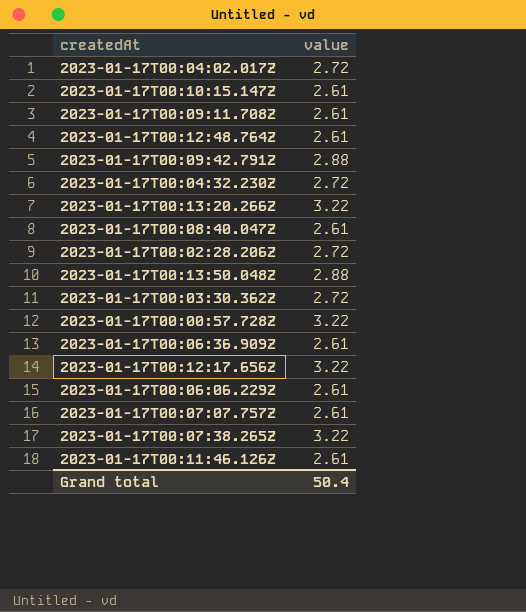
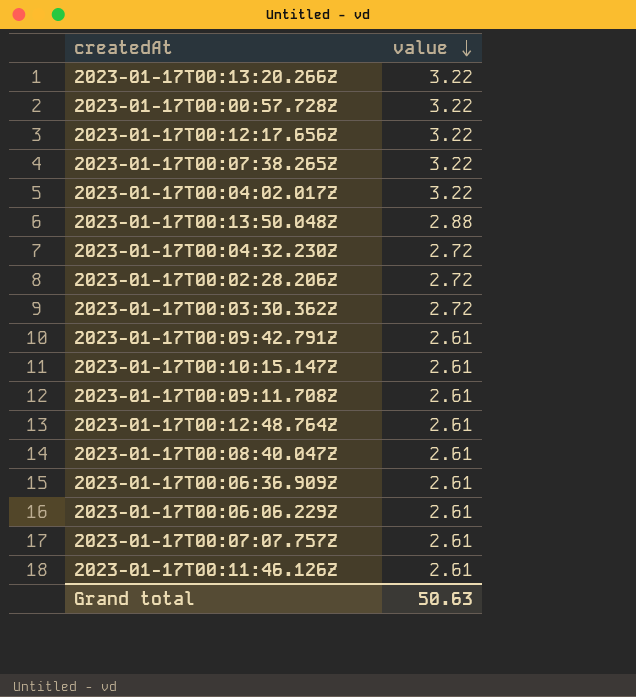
row order: none -> value descending
2023-01-17T00:04:02.017Z | value: 2.72 -> 3.22
2023-01-17T00:09:42.791Z | value: 2.88 -> 2.61
Grand total | value: 50.4 -> 50.63

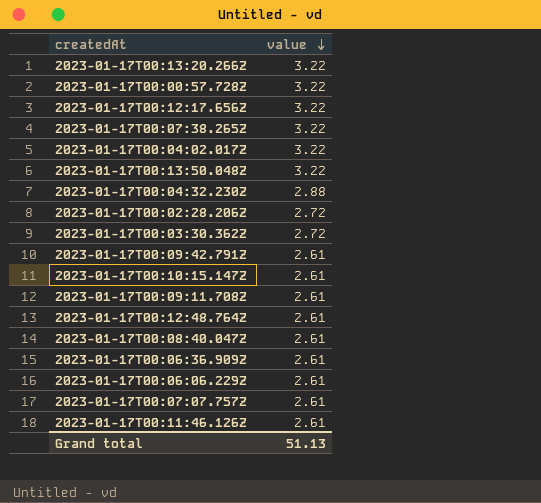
2023-01-17T00:13:50.048Z | value: 2.88 -> 3.22
2023-01-17T00:04:32.230Z | value: 2.72 -> 2.88
Grand total | value: 50.63 -> 51.13

